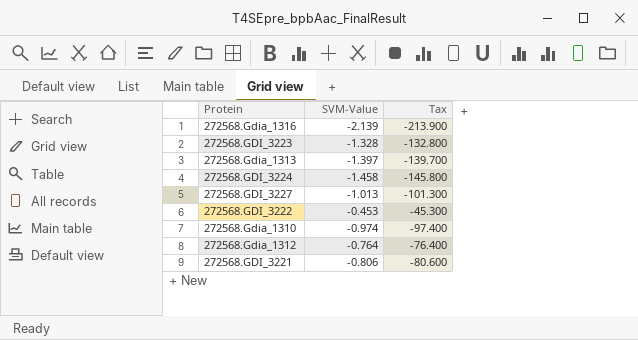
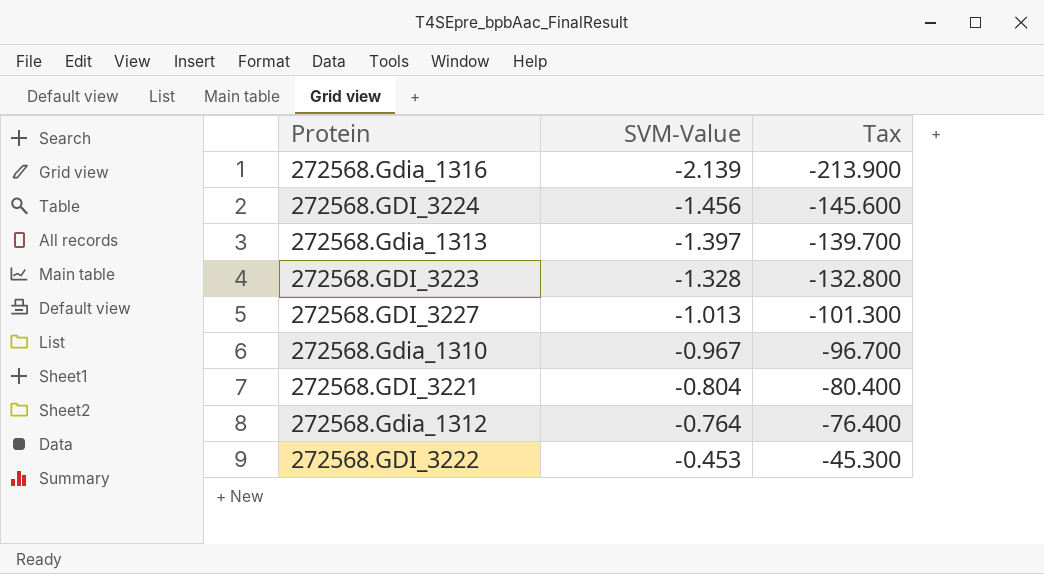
row order: none -> SVM-Value ascending
272568.GDI_3224 | SVM-Value: -1.458 -> -1.456
272568.GDI_3224 | Tax: -145.800 -> -145.600
272568.Gdia_1310 | SVM-Value: -0.974 -> -0.967
272568.Gdia_1310 | Tax: -97.400 -> -96.700
272568.GDI_3221 | SVM-Value: -0.806 -> -0.804
272568.GDI_3221 | Tax: -80.600 -> -80.400

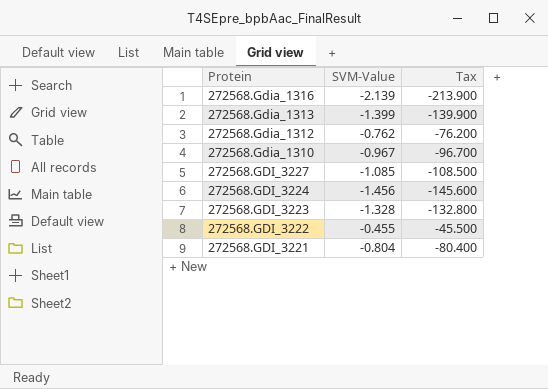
row order: SVM-Value ascending -> Protein descending
272568.Gdia_1313 | SVM-Value: -1.397 -> -1.399
272568.Gdia_1313 | Tax: -139.700 -> -139.900
272568.Gdia_1312 | SVM-Value: -0.764 -> -0.762
272568.Gdia_1312 | Tax: -76.400 -> -76.200
272568.GDI_3227 | SVM-Value: -1.013 -> -1.085
272568.GDI_3227 | Tax: -101.300 -> -108.500
272568.GDI_3222 | SVM-Value: -0.453 -> -0.455
272568.GDI_3222 | Tax: -45.300 -> -45.500

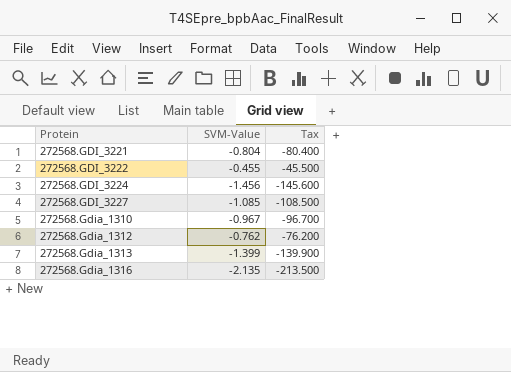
row order: Protein descending -> Protein ascending
row 272568.GDI_3223: -1.328 | -132.800 -> none
272568.Gdia_1316 | SVM-Value: -2.139 -> -2.135
272568.Gdia_1316 | Tax: -213.900 -> -213.500

